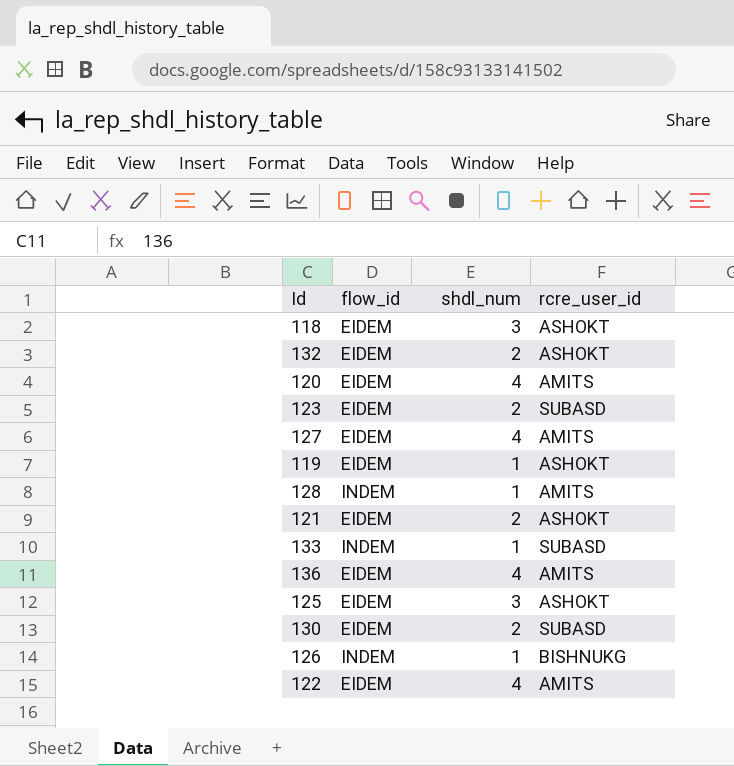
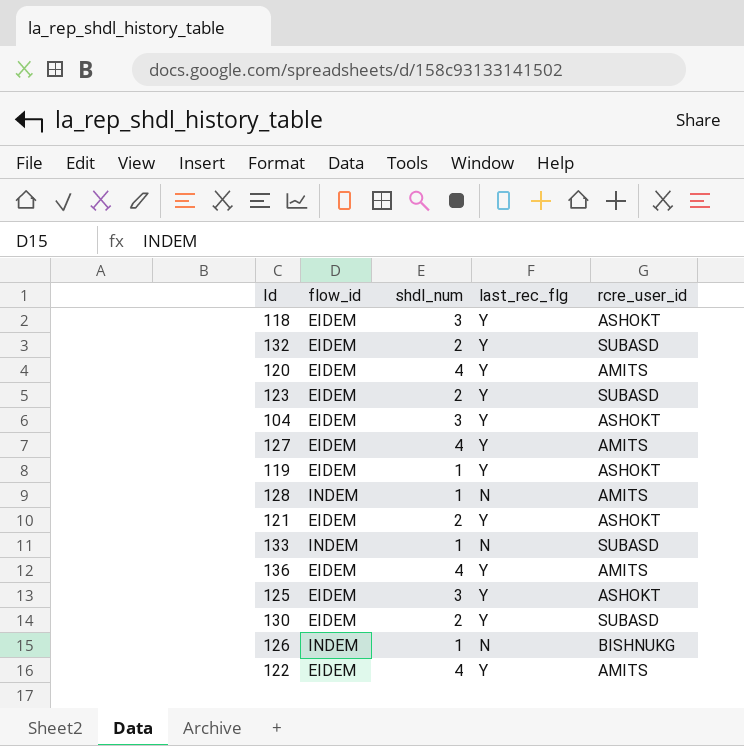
column last_rec_flg | position: none -> 4
132 | rcre_user_id: ASHOKT -> SUBASD
row 104: none -> EIDEM | 3 | Y | ASHOKT

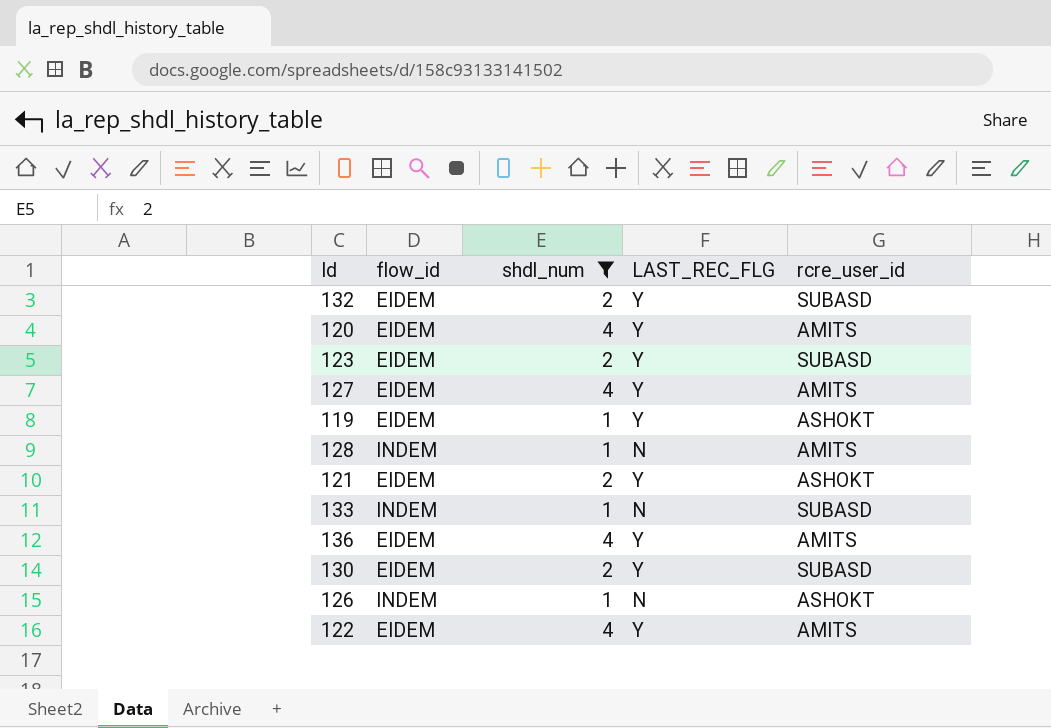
filter: none -> shdl_num != 3
column name: last_rec_flg -> LAST_REC_FLG
126 | rcre_user_id: BISHNUKG -> ASHOKT

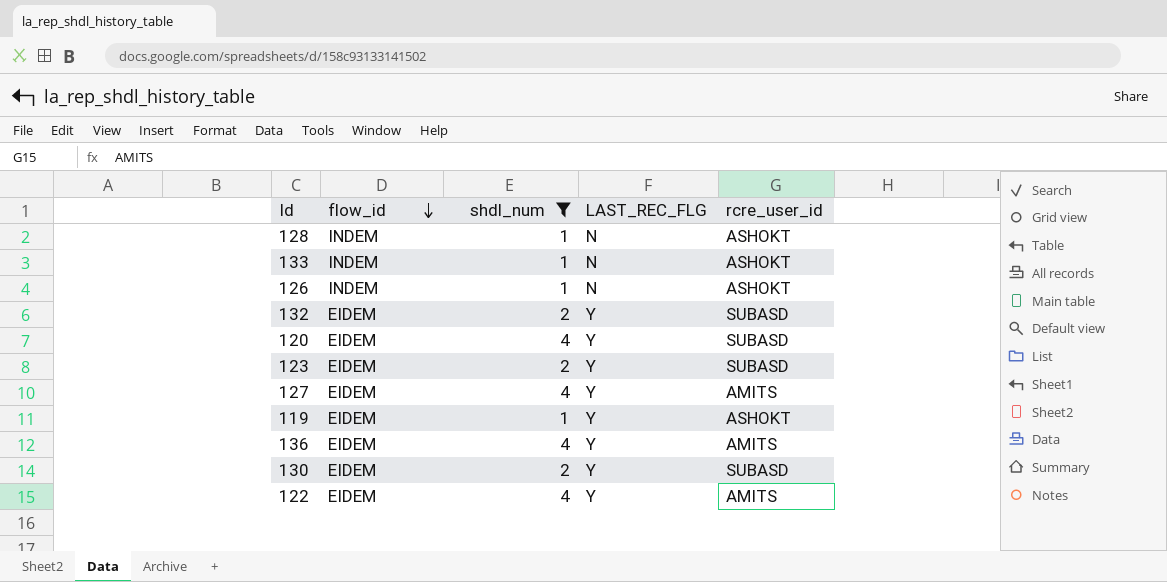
row order: none -> flow_id descending
row 121: EIDEM | 2 | Y | ASHOKT -> none
128 | rcre_user_id: AMITS -> ASHOKT
133 | rcre_user_id: SUBASD -> ASHOKT
120 | rcre_user_id: AMITS -> SUBASD

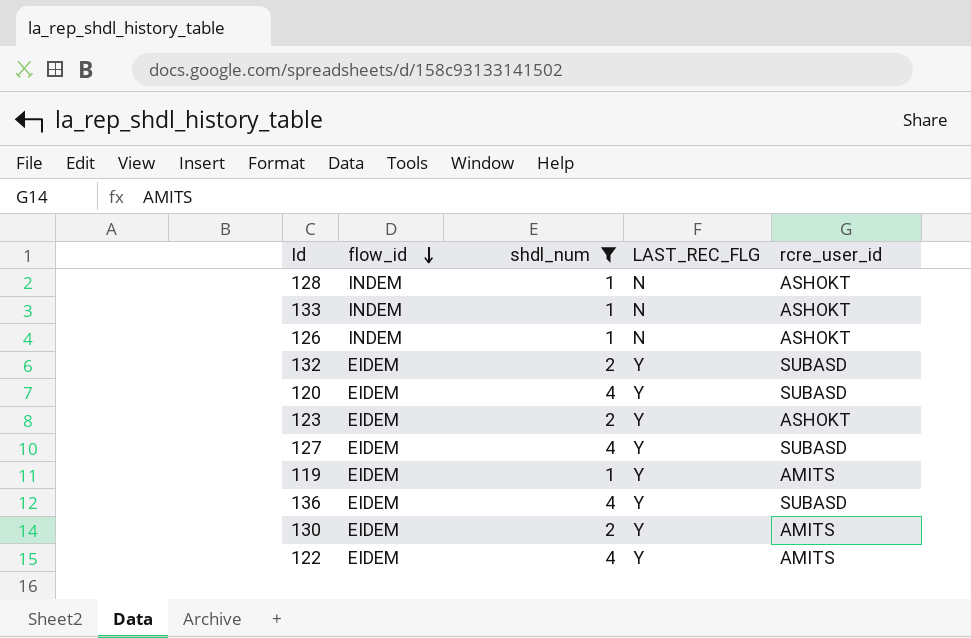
123 | rcre_user_id: SUBASD -> ASHOKT
127 | rcre_user_id: AMITS -> SUBASD
119 | rcre_user_id: ASHOKT -> AMITS
136 | rcre_user_id: AMITS -> SUBASD
130 | rcre_user_id: SUBASD -> AMITS

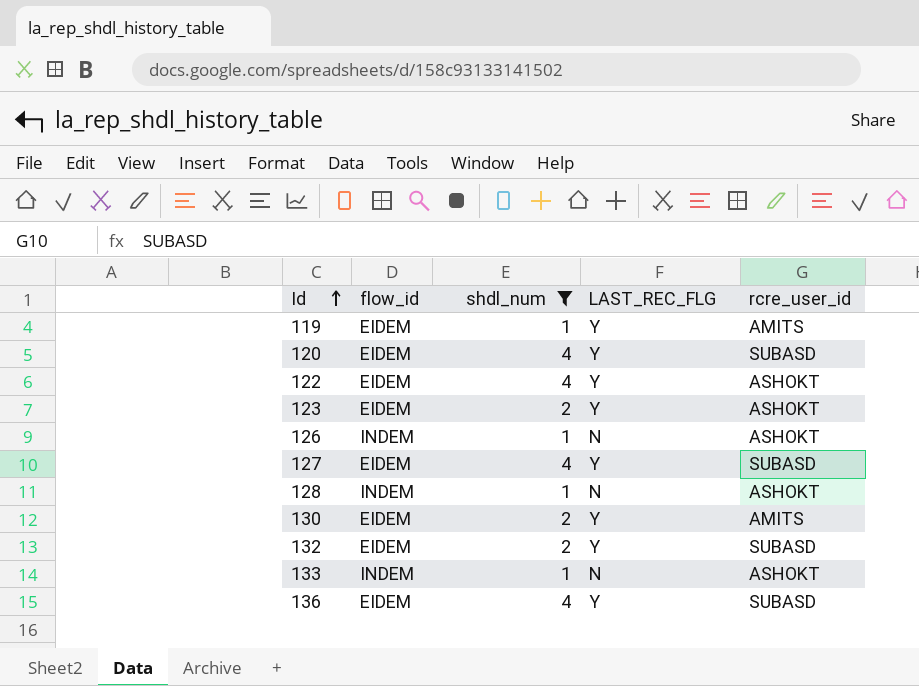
row order: flow_id descending -> Id ascending
122 | rcre_user_id: AMITS -> ASHOKT

